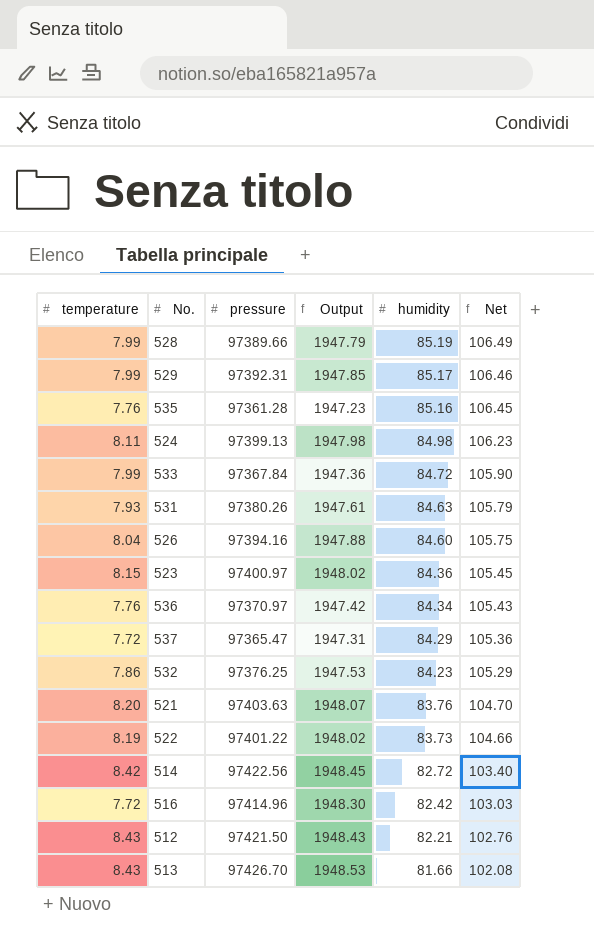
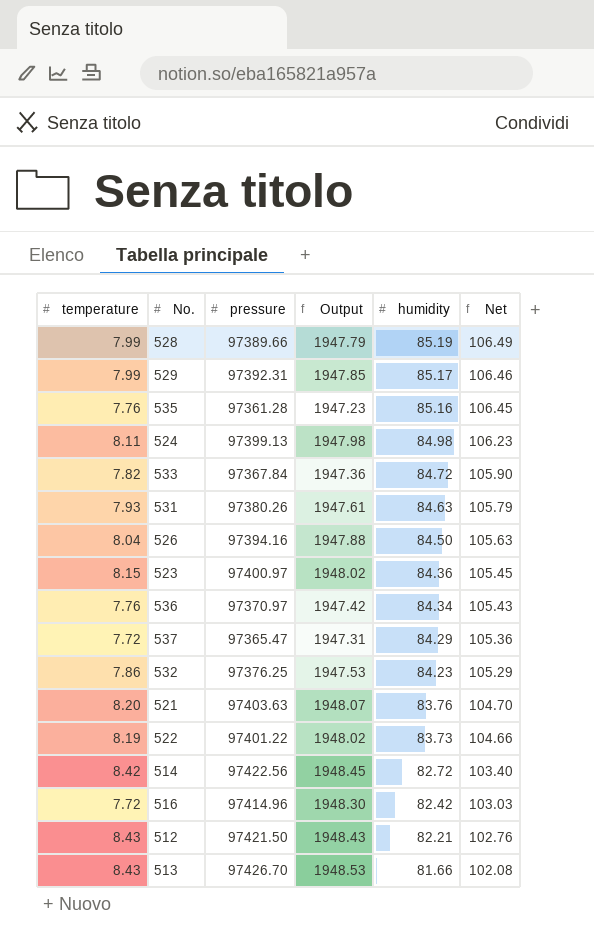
533 | temperature: 7.99 -> 7.82
526 | humidity: 84.60 -> 84.50
526 | Net: 105.75 -> 105.63

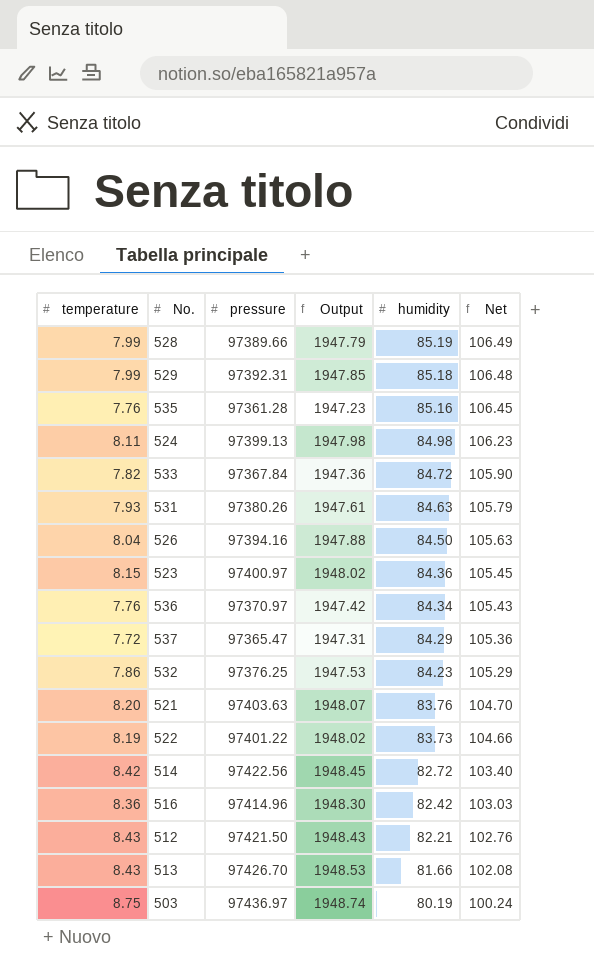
529 | humidity: 85.17 -> 85.18
529 | Net: 106.46 -> 106.48
516 | temperature: 7.72 -> 8.36
row 503: none -> 8.75 | 97436.97 | 1948.74 | 80.19 | 100.24

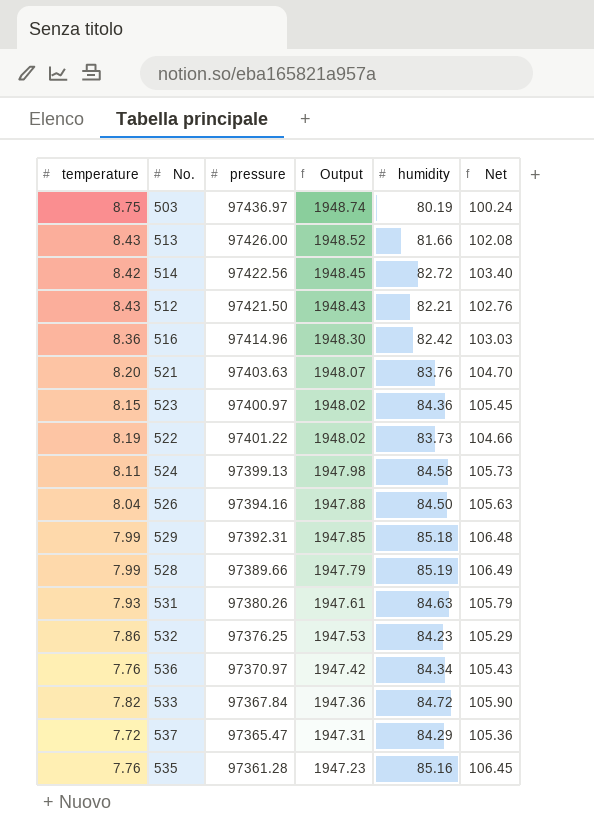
row order: humidity descending -> Output descending
513 | pressure: 97426.70 -> 97426.00
513 | Output: 1948.53 -> 1948.52
524 | humidity: 84.98 -> 84.58
524 | Net: 106.23 -> 105.73

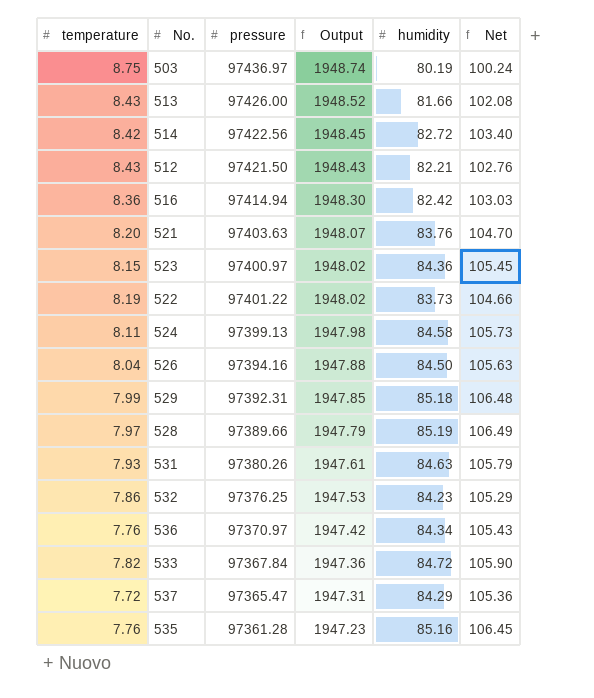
516 | pressure: 97414.96 -> 97414.94
528 | temperature: 7.99 -> 7.97

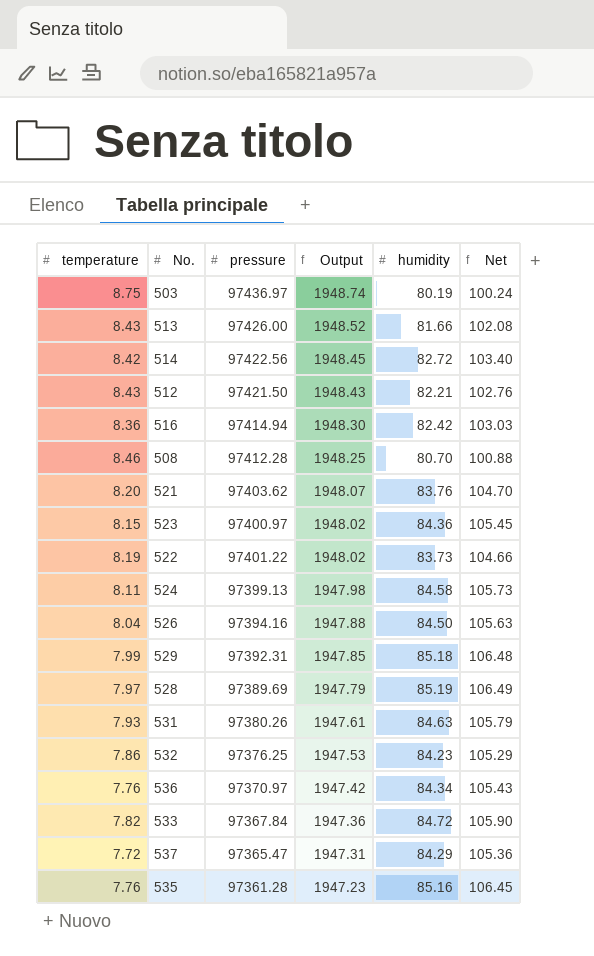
row 508: none -> 8.46 | 97412.28 | 1948.25 | 80.70 | 100.88
521 | pressure: 97403.63 -> 97403.62
528 | pressure: 97389.66 -> 97389.69

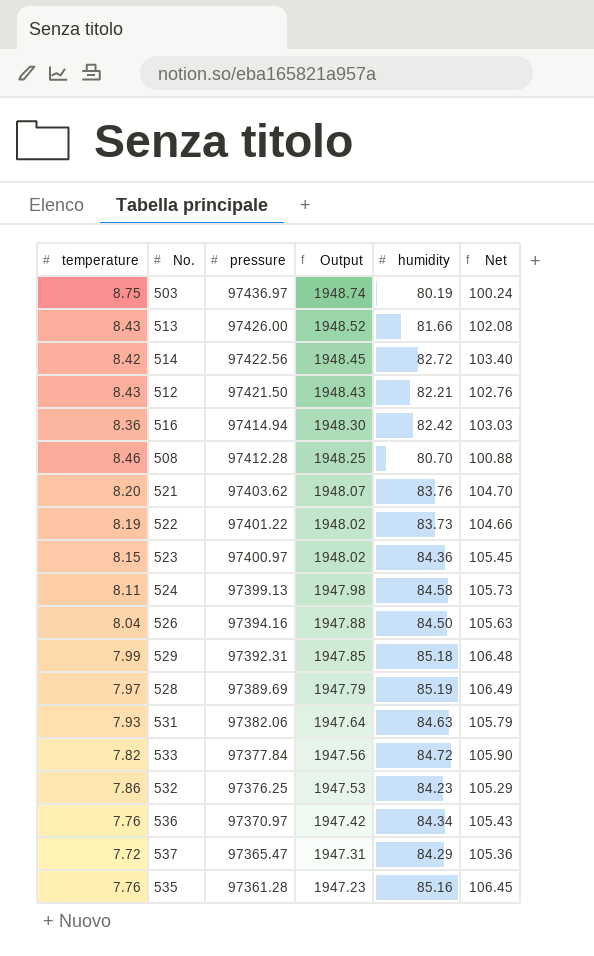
row order: Output descending -> pressure descending
531 | pressure: 97380.26 -> 97382.06
531 | Output: 1947.61 -> 1947.64
533 | pressure: 97367.84 -> 97377.84
533 | Output: 1947.36 -> 1947.56

